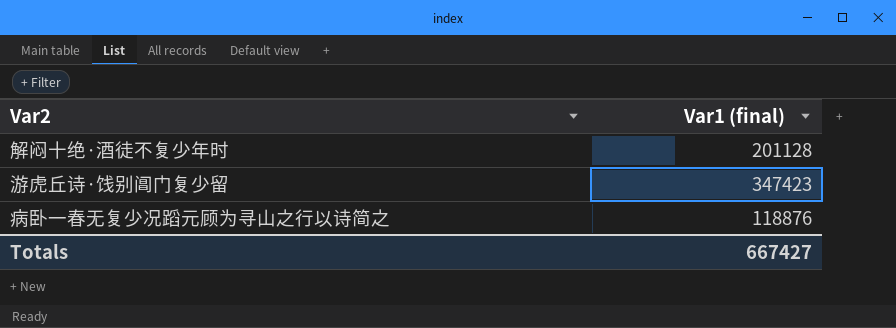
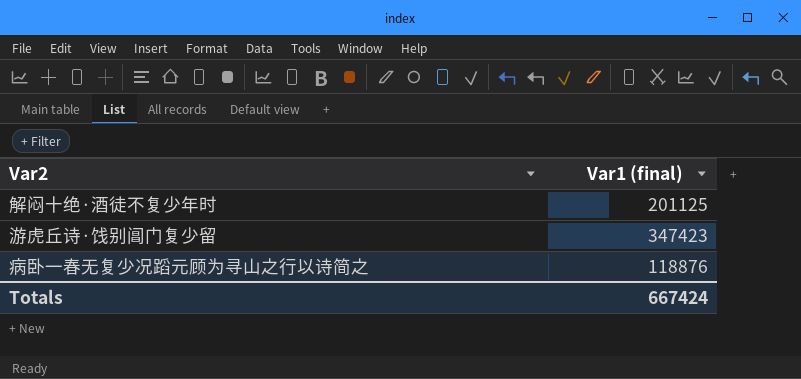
解闷十绝·酒徒不复少年时 | Var1 (final): 201128 -> 201125
Totals | Var1 (final): 667427 -> 667424

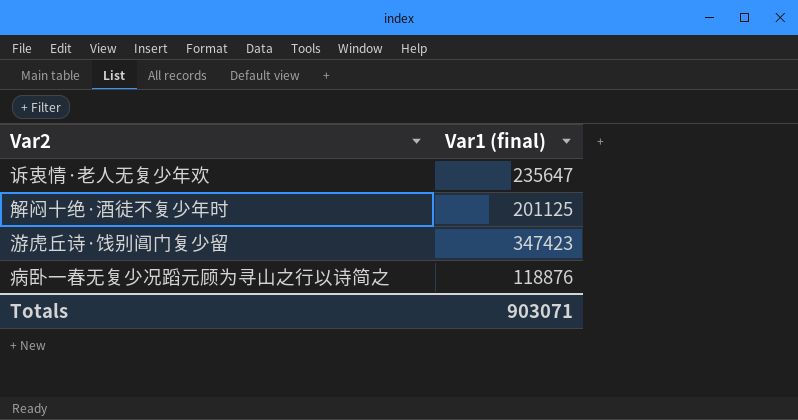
row 诉衷情·老人无复少年欢: none -> 235647
Totals | Var1 (final): 667424 -> 903071

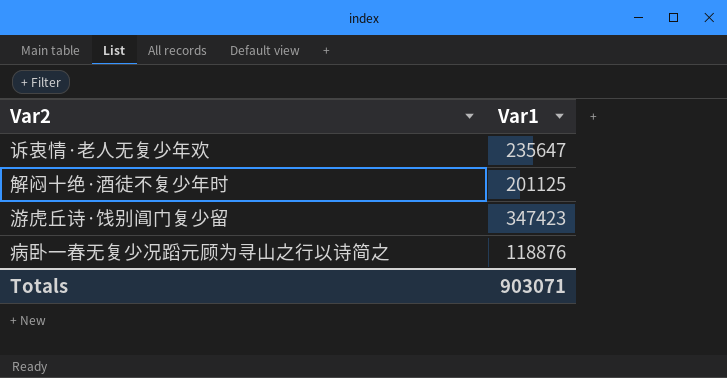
column name: Var1 (final) -> Var1

